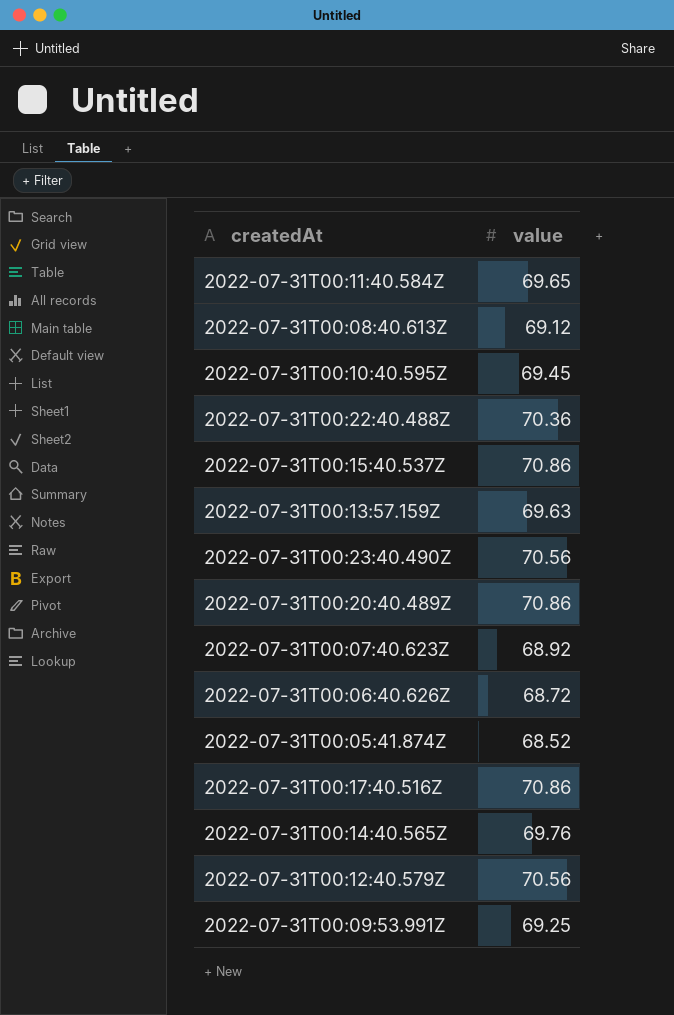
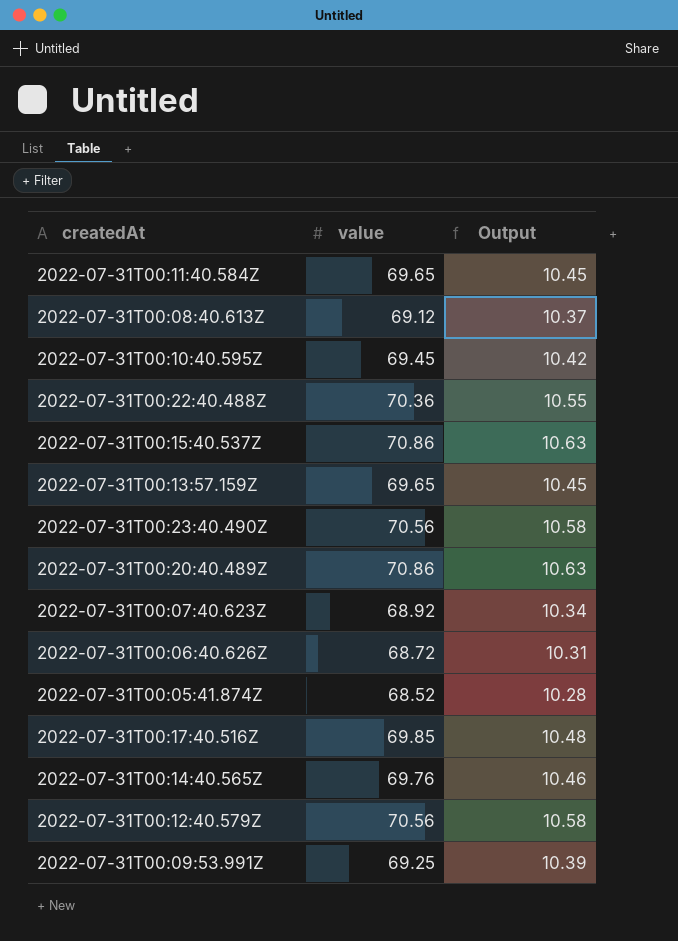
column Output | formula: none -> [value] * 0.15
2022-07-31T00:13:57.159Z | value: 69.63 -> 69.65
2022-07-31T00:17:40.516Z | value: 70.86 -> 69.85

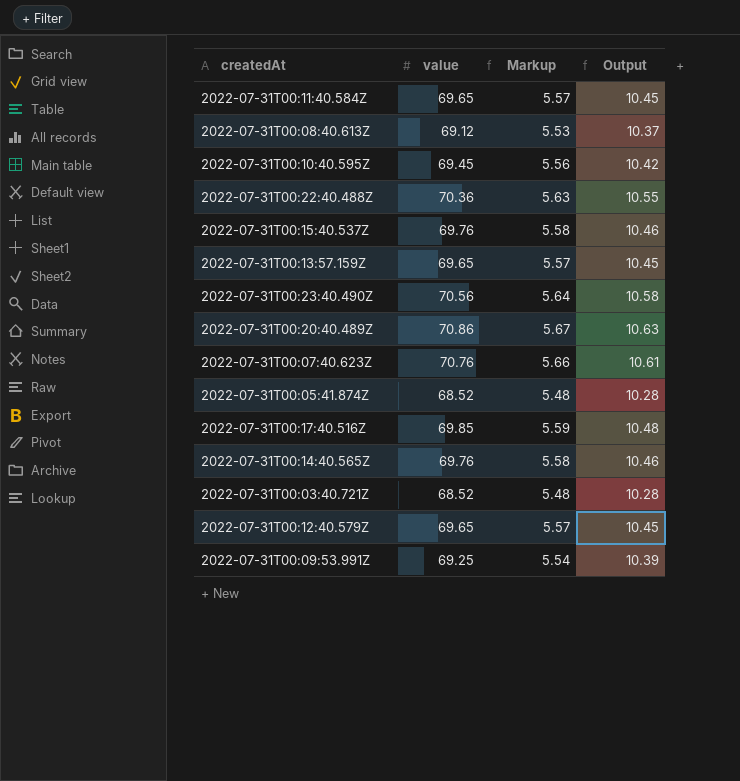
column Markup | formula: none -> [value] * 0.08
row 2022-07-31T00:06:40.626Z: 68.72 | 10.31 -> none
2022-07-31T00:15:40.537Z | value: 70.86 -> 69.76
2022-07-31T00:15:40.537Z | Output: 10.63 -> 10.46
2022-07-31T00:07:40.623Z | value: 68.92 -> 70.76
2022-07-31T00:07:40.623Z | Output: 10.34 -> 10.61
row 2022-07-31T00:03:40.721Z: none -> 68.52 | 5.48 | 10.28
2022-07-31T00:12:40.579Z | value: 70.56 -> 69.65
2022-07-31T00:12:40.579Z | Output: 10.58 -> 10.45

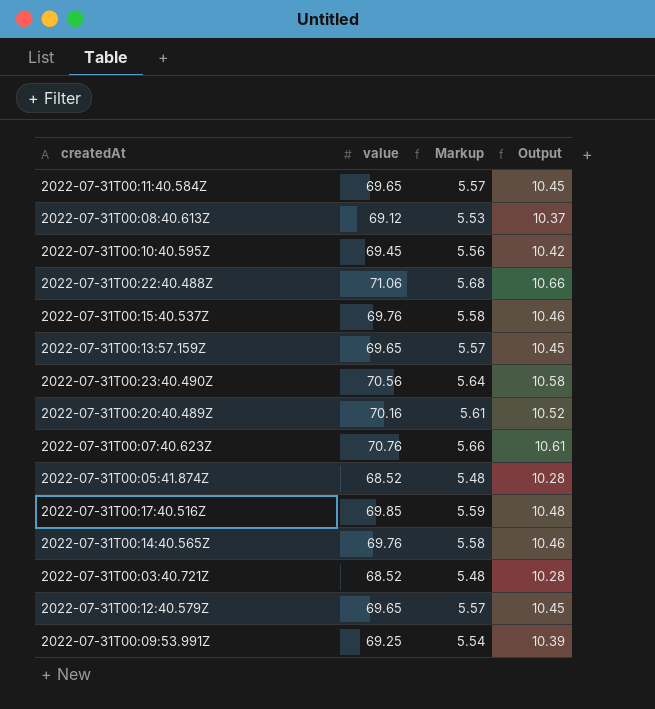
2022-07-31T00:22:40.488Z | value: 70.36 -> 71.06
2022-07-31T00:22:40.488Z | Markup: 5.63 -> 5.68
2022-07-31T00:22:40.488Z | Output: 10.55 -> 10.66
2022-07-31T00:20:40.489Z | value: 70.86 -> 70.16
2022-07-31T00:20:40.489Z | Markup: 5.67 -> 5.61
2022-07-31T00:20:40.489Z | Output: 10.63 -> 10.52

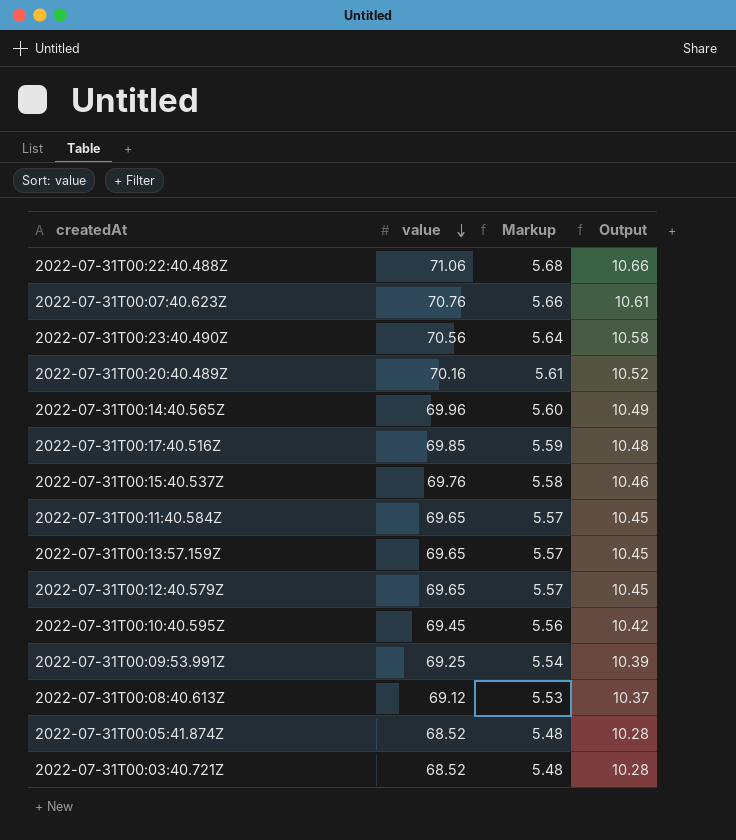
row order: none -> value descending
2022-07-31T00:14:40.565Z | value: 69.76 -> 69.96
2022-07-31T00:14:40.565Z | Markup: 5.58 -> 5.60
2022-07-31T00:14:40.565Z | Output: 10.46 -> 10.49

